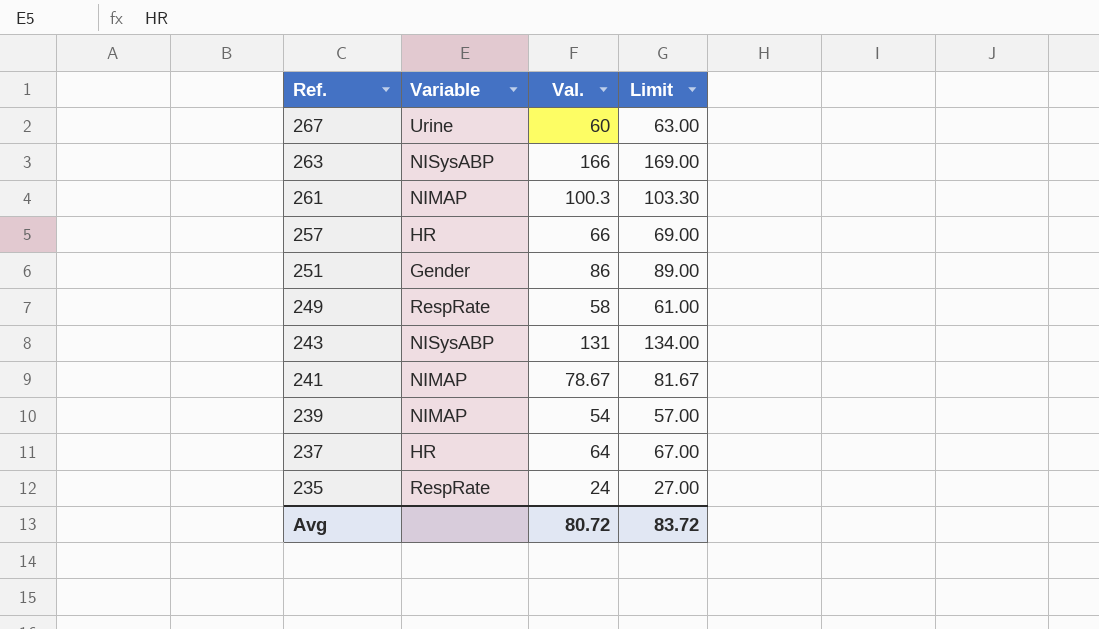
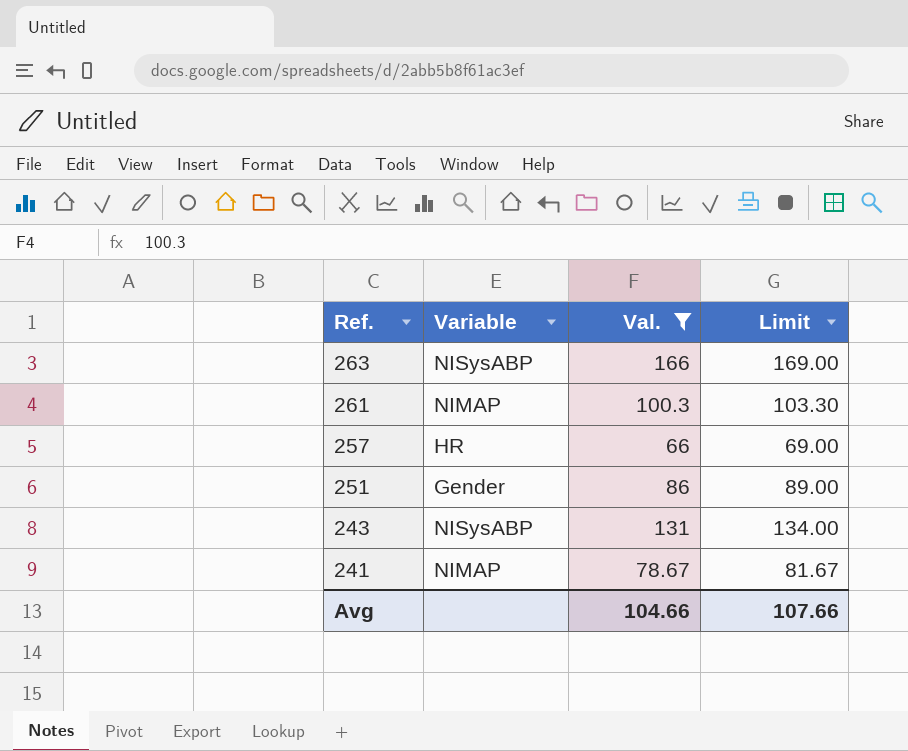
filter: none -> Val. >= 66
Avg | Val.: 80.72 -> 104.66
Avg | Limit: 83.72 -> 107.66

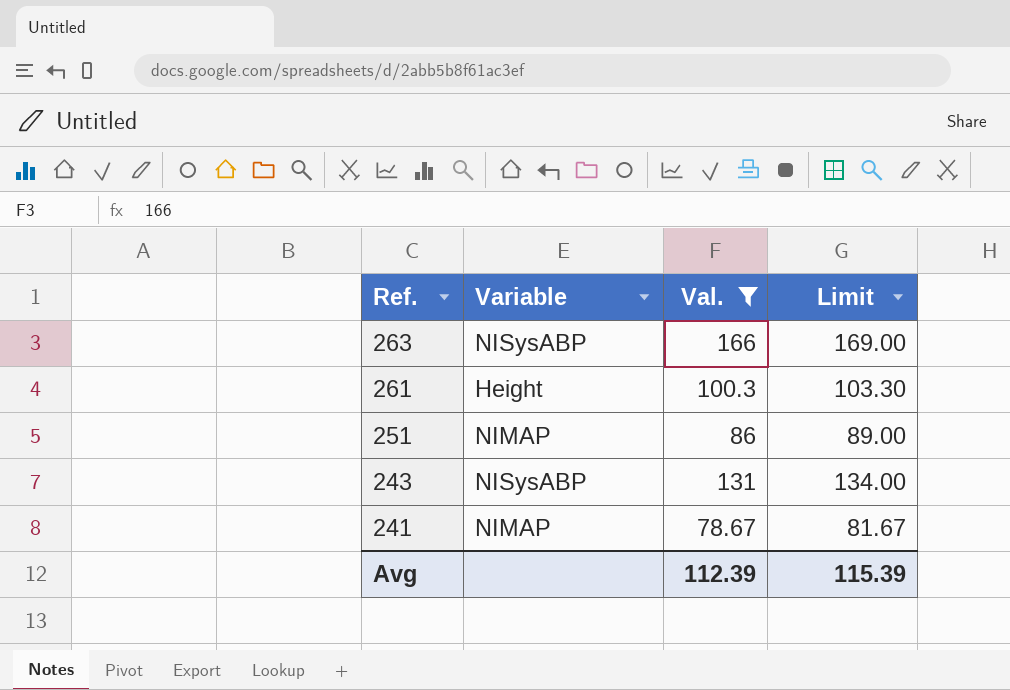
row 257: HR | 66 | 69.00 -> none
261 | Variable: NIMAP -> Height
251 | Variable: Gender -> NIMAP
Avg | Val.: 104.66 -> 112.39
Avg | Limit: 107.66 -> 115.39

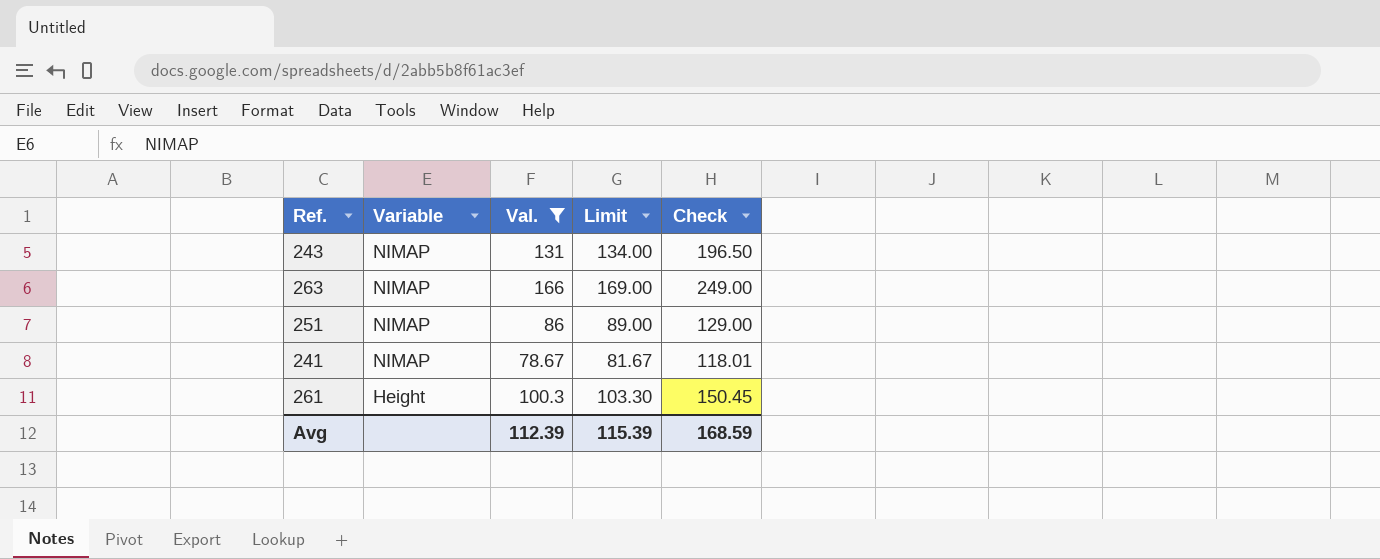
row order: Ref. descending -> Variable descending
column Check | formula: none -> [Val.] * 1.5
243 | Variable: NISysABP -> NIMAP
263 | Variable: NISysABP -> NIMAP

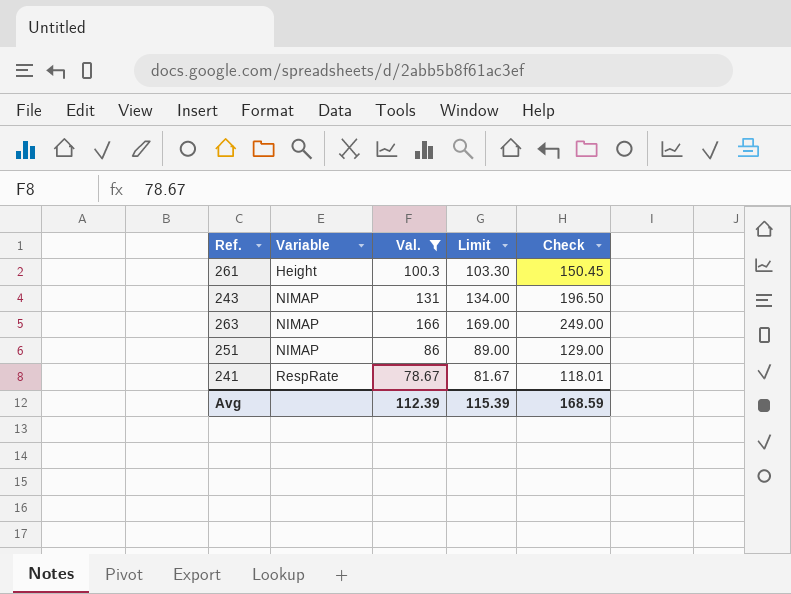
row order: Variable descending -> Variable ascending
241 | Variable: NIMAP -> RespRate

